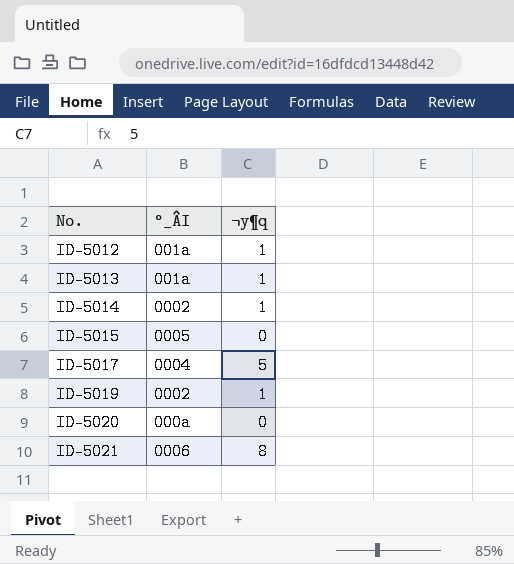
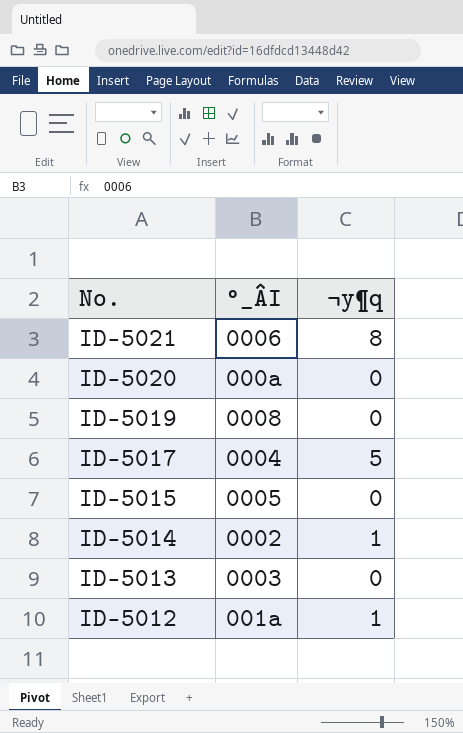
row order: No. ascending -> No. descending
ID-5019 | °_ÂI: 0002 -> 0008
ID-5019 | ¬y¶q: 1 -> 0
ID-5013 | °_ÂI: 001a -> 0003
ID-5013 | ¬y¶q: 1 -> 0

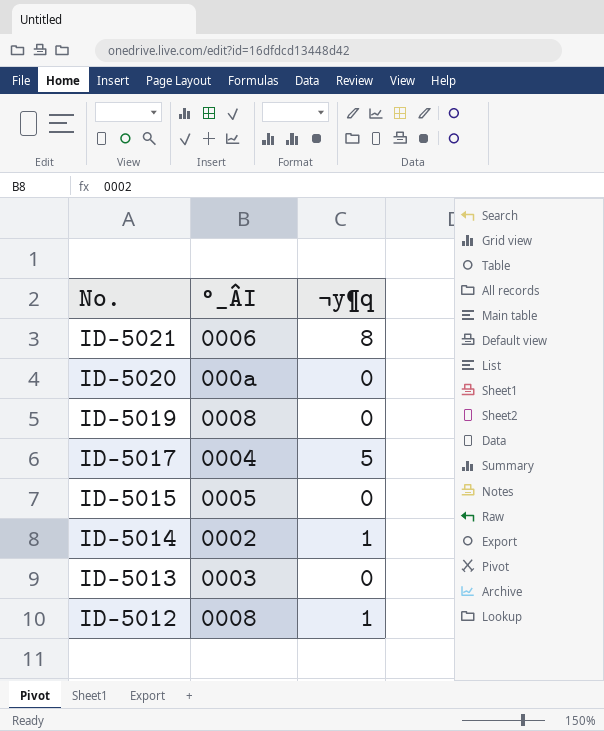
ID-5012 | °_ÂI: 001a -> 0008

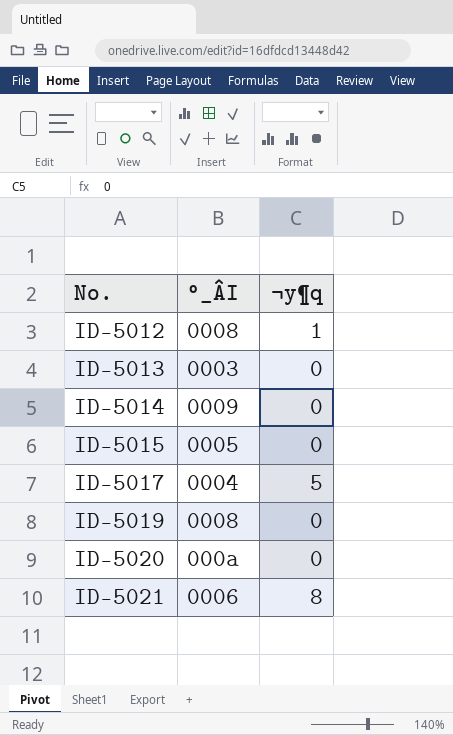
row order: No. descending -> No. ascending
ID-5014 | °_ÂI: 0002 -> 0009
ID-5014 | ¬y¶q: 1 -> 0

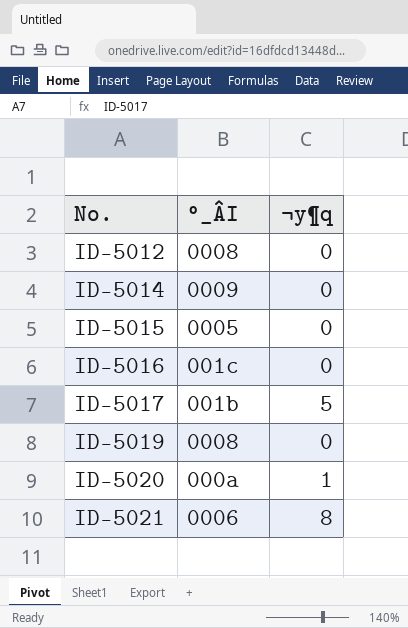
row ID-5013: 0003 | 0 -> none
ID-5012 | ¬y¶q: 1 -> 0
row ID-5016: none -> 001c | 0
ID-5017 | °_ÂI: 0004 -> 001b
ID-5020 | ¬y¶q: 0 -> 1

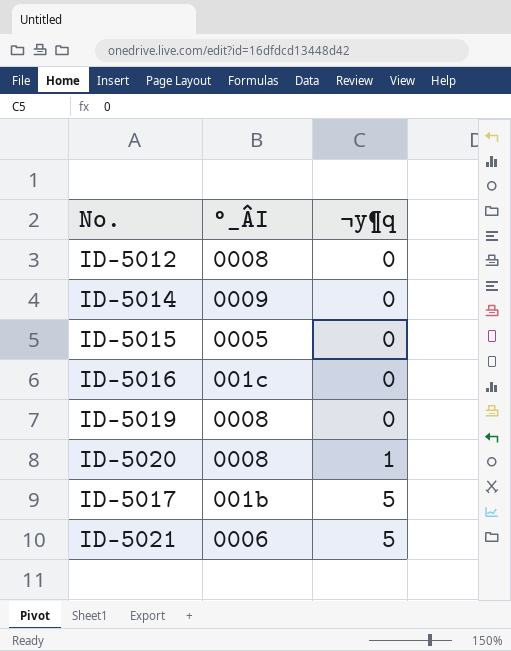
row order: No. ascending -> ¬y¶q ascending
ID-5020 | °_ÂI: 000a -> 0008
ID-5021 | ¬y¶q: 8 -> 5

